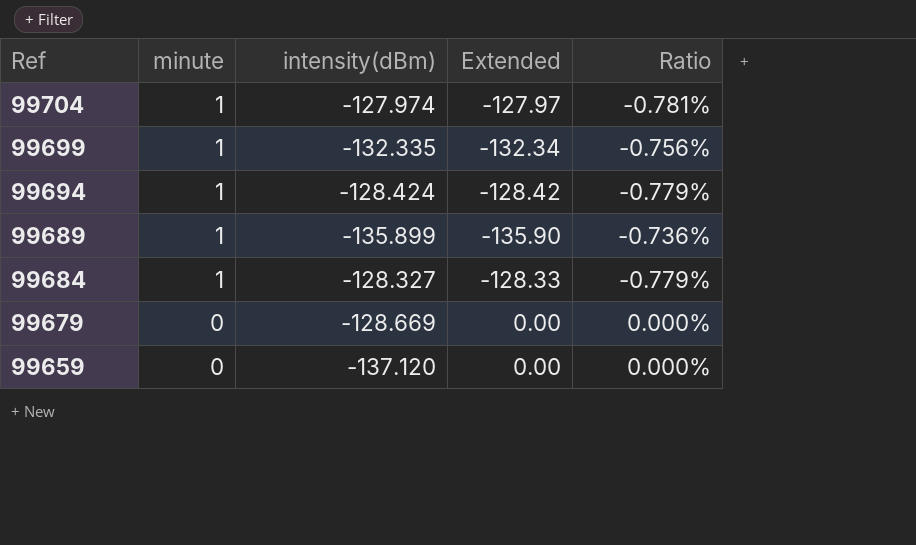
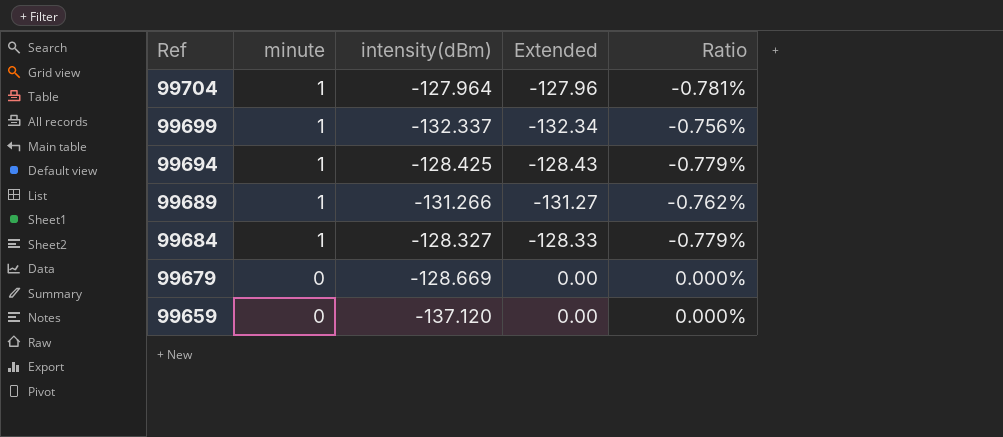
99704 | intensity(dBm): -127.974 -> -127.964
99704 | Extended: -127.97 -> -127.96
99699 | intensity(dBm): -132.335 -> -132.337
99694 | intensity(dBm): -128.424 -> -128.425
99694 | Extended: -128.42 -> -128.43
99689 | intensity(dBm): -135.899 -> -131.266
99689 | Extended: -135.90 -> -131.27
99689 | Ratio: -0.736% -> -0.762%

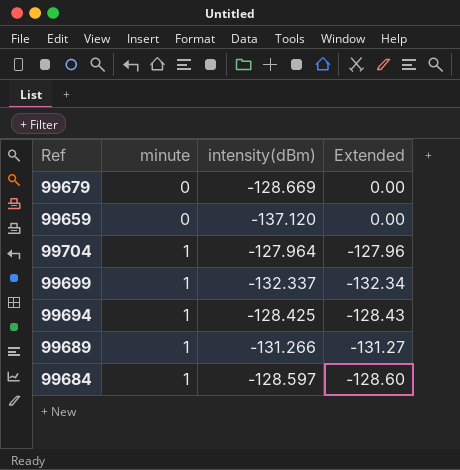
row order: Ref descending -> minute ascending
column Ratio | formula: [minute] / [intensity(dBm)] -> none
99684 | intensity(dBm): -128.327 -> -128.597
99684 | Extended: -128.33 -> -128.60

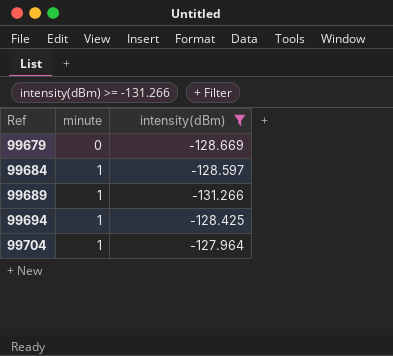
filter: none -> intensity(dBm) >= -131.266
row order: minute ascending -> Ref ascending
column Extended | formula: [minute] * [intensity(dBm)] -> none

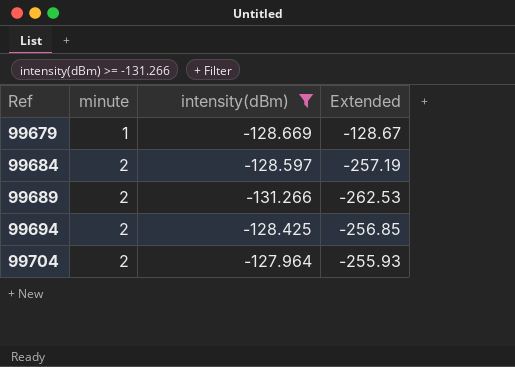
column Extended | formula: none -> [minute] * [intensity(dBm)]
99679 | minute: 0 -> 1
99684 | minute: 1 -> 2
99689 | minute: 1 -> 2
99694 | minute: 1 -> 2
99704 | minute: 1 -> 2

